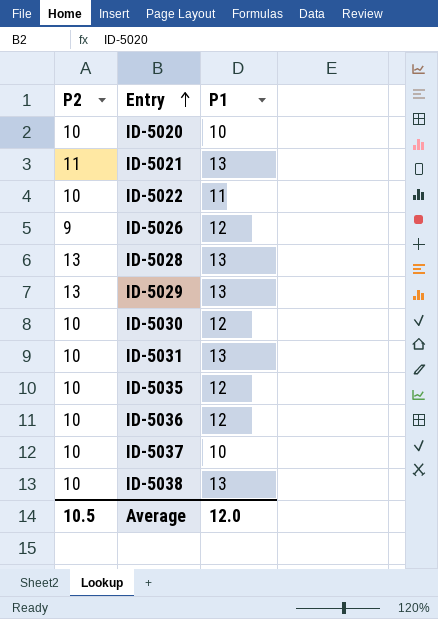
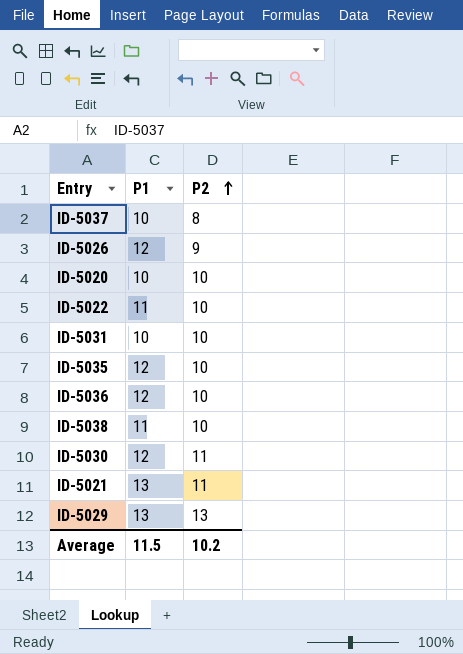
row order: Entry ascending -> P2 ascending
column P2 | position: 1 -> 3
row ID-5028: 13 | 13 -> none
ID-5037 | P2: 10 -> 8
ID-5031 | P1: 13 -> 10
ID-5038 | P1: 13 -> 11
ID-5030 | P2: 10 -> 11
Average | P1: 12.0 -> 11.5
Average | P2: 10.5 -> 10.2

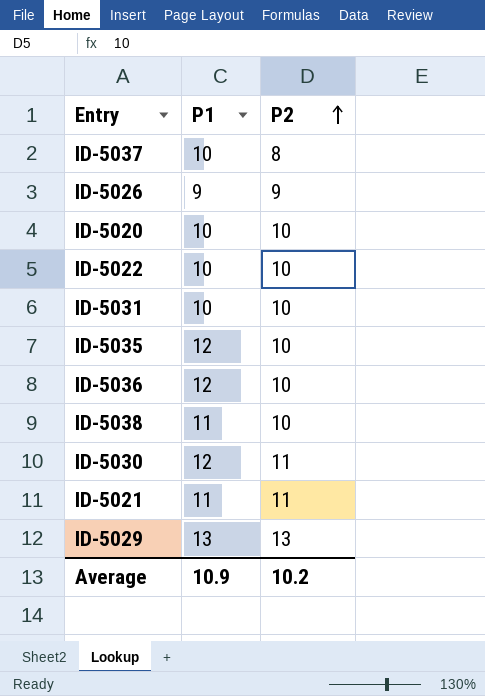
ID-5026 | P1: 12 -> 9
ID-5022 | P1: 11 -> 10
ID-5021 | P1: 13 -> 11
Average | P1: 11.5 -> 10.9

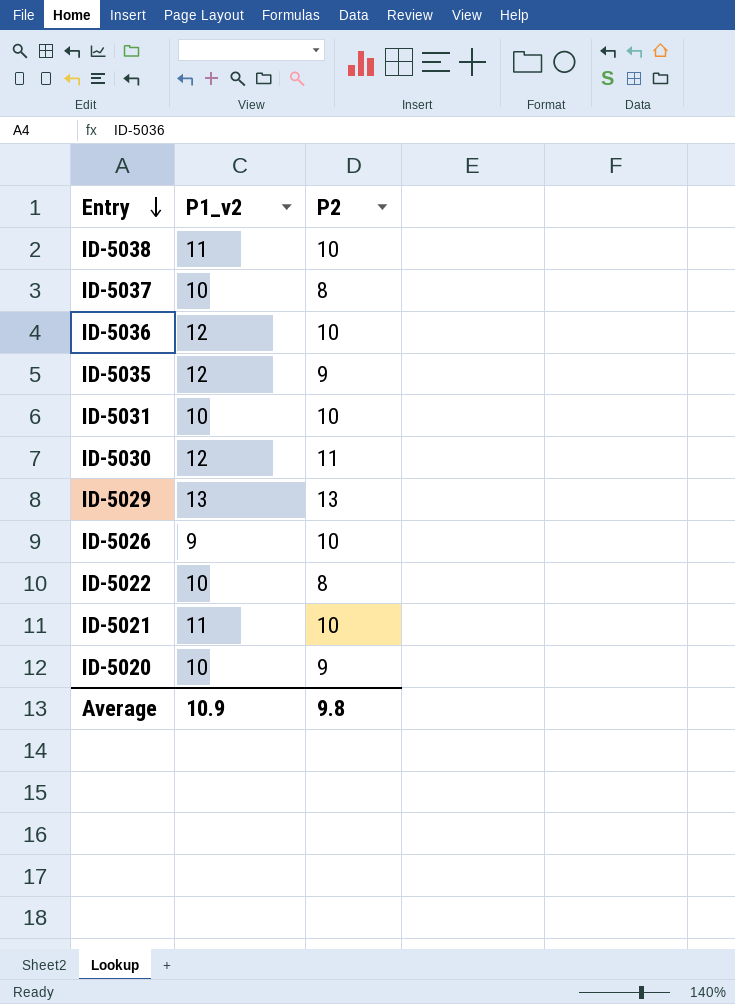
row order: P2 ascending -> Entry descending
column name: P1 -> P1_v2
ID-5035 | P2: 10 -> 9
ID-5026 | P2: 9 -> 10
ID-5022 | P2: 10 -> 8
ID-5021 | P2: 11 -> 10
ID-5020 | P2: 10 -> 9
Average | P2: 10.2 -> 9.8

